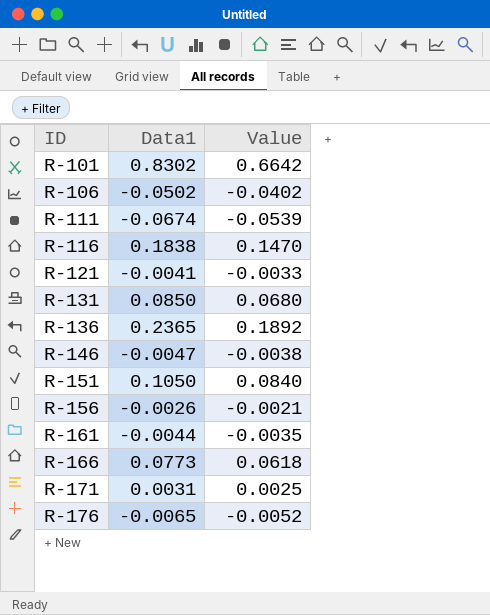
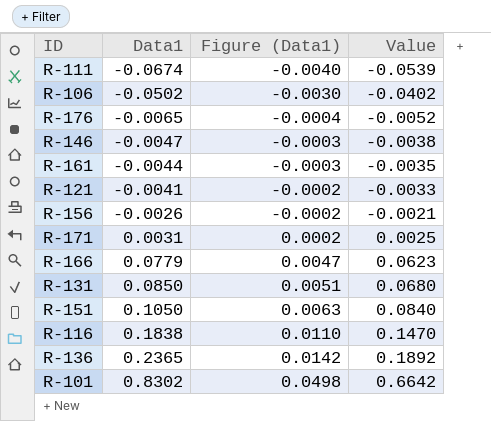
row order: ID ascending -> Data1 ascending
column Figure (Data1) | formula: none -> [Data1] * 0.06
R-166 | Data1: 0.0773 -> 0.0779
R-166 | Value: 0.0618 -> 0.0623

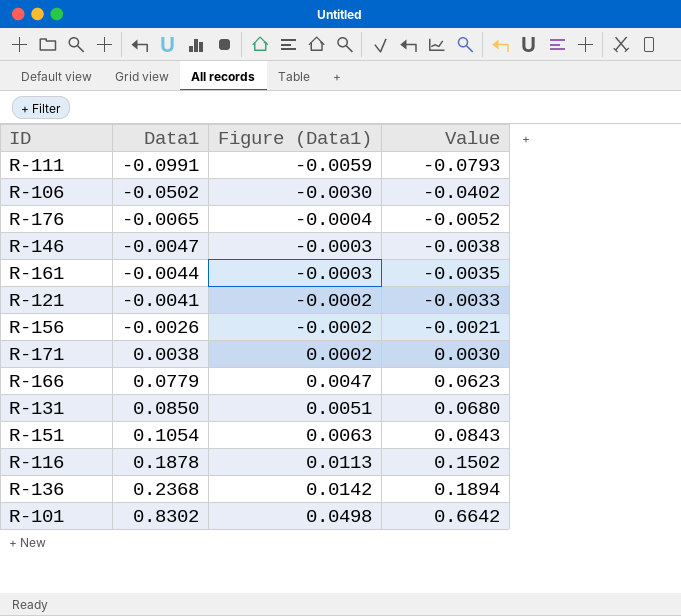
R-111 | Data1: -0.0674 -> -0.0991
R-111 | Figure (Data1): -0.0040 -> -0.0059
R-111 | Value: -0.0539 -> -0.0793
R-171 | Data1: 0.0031 -> 0.0038
R-171 | Value: 0.0025 -> 0.0030
R-151 | Data1: 0.1050 -> 0.1054
R-151 | Value: 0.0840 -> 0.0843
R-116 | Data1: 0.1838 -> 0.1878
R-116 | Figure (Data1): 0.0110 -> 0.0113
R-116 | Value: 0.1470 -> 0.1502
R-136 | Data1: 0.2365 -> 0.2368
R-136 | Value: 0.1892 -> 0.1894

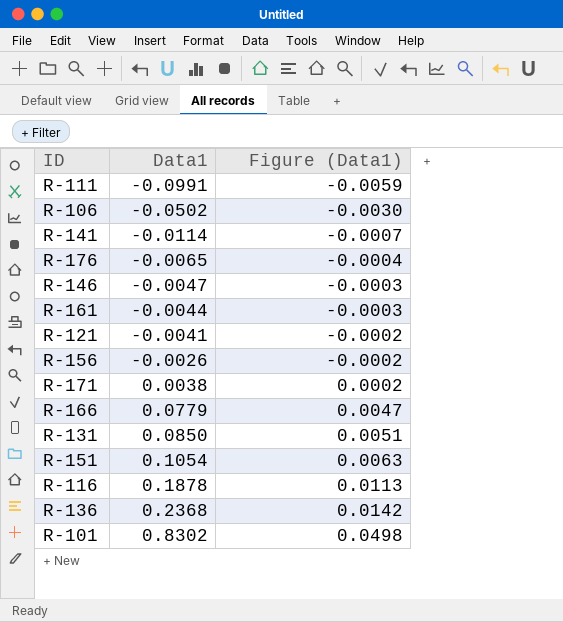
column Value | formula: [Data1] * 0.8 -> none
row R-141: none -> -0.0114 | -0.0007

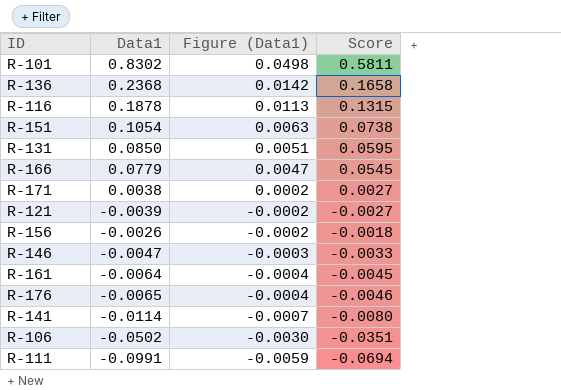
row order: Data1 ascending -> Figure (Data1) descending
column Score | formula: none -> [Data1] * 0.7
R-121 | Data1: -0.0041 -> -0.0039
R-161 | Data1: -0.0044 -> -0.0064
R-161 | Figure (Data1): -0.0003 -> -0.0004

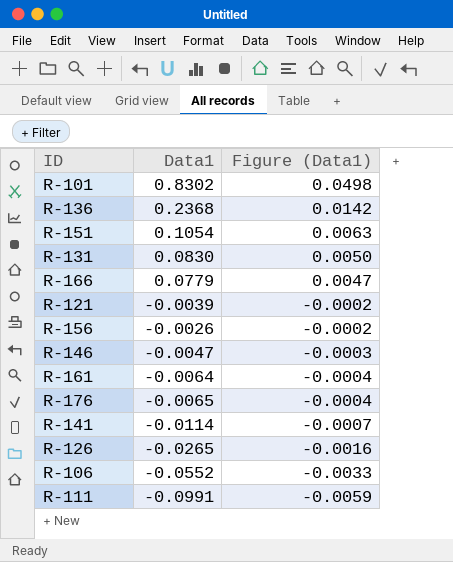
column Score | formula: [Data1] * 0.7 -> none
row R-116: 0.1878 | 0.0113 | 0.1315 -> none
row R-171: 0.0038 | 0.0002 | 0.0027 -> none
R-131 | Data1: 0.0850 -> 0.0830
R-131 | Figure (Data1): 0.0051 -> 0.0050
row R-126: none -> -0.0265 | -0.0016
R-106 | Data1: -0.0502 -> -0.0552
R-106 | Figure (Data1): -0.0030 -> -0.0033

